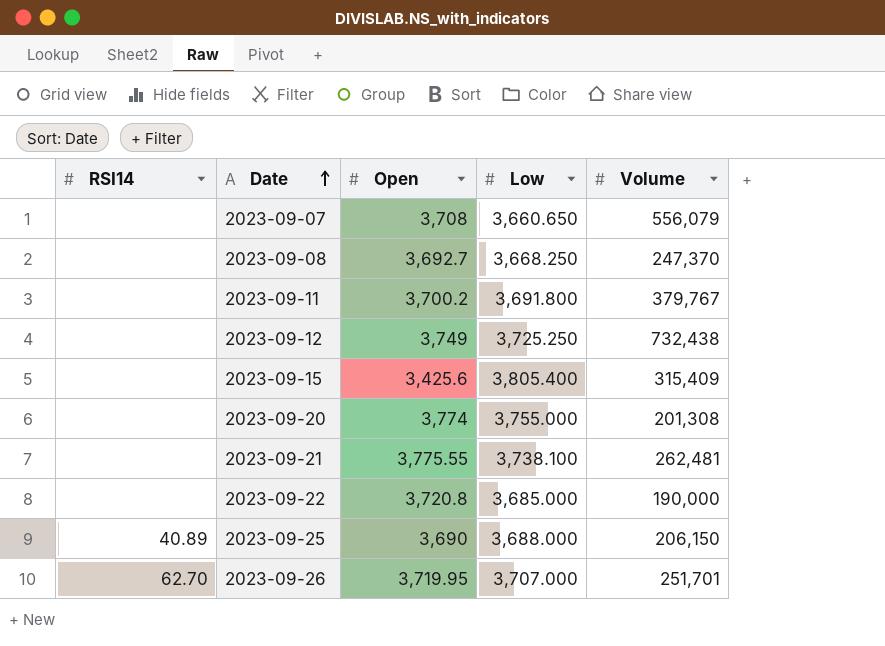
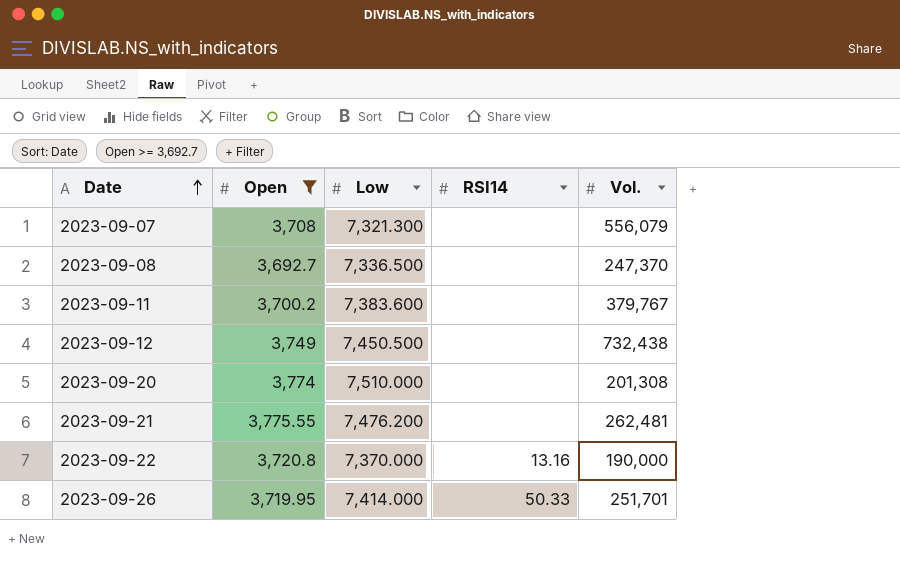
filter: none -> Open >= 3,692.7
column RSI14 | position: 1 -> 4
column name: Volume -> Vol.
2023-09-07 | Low: 3,660.650 -> 7,321.300
2023-09-08 | Low: 3,668.250 -> 7,336.500
2023-09-11 | Low: 3,691.800 -> 7,383.600
2023-09-12 | Low: 3,725.250 -> 7,450.500
2023-09-20 | Low: 3,755.000 -> 7,510.000
2023-09-21 | Low: 3,738.100 -> 7,476.200
2023-09-22 | Low: 3,685.000 -> 7,370.000
2023-09-22 | RSI14: none -> 13.16
2023-09-26 | Low: 3,707.000 -> 7,414.000
2023-09-26 | RSI14: 62.70 -> 50.33

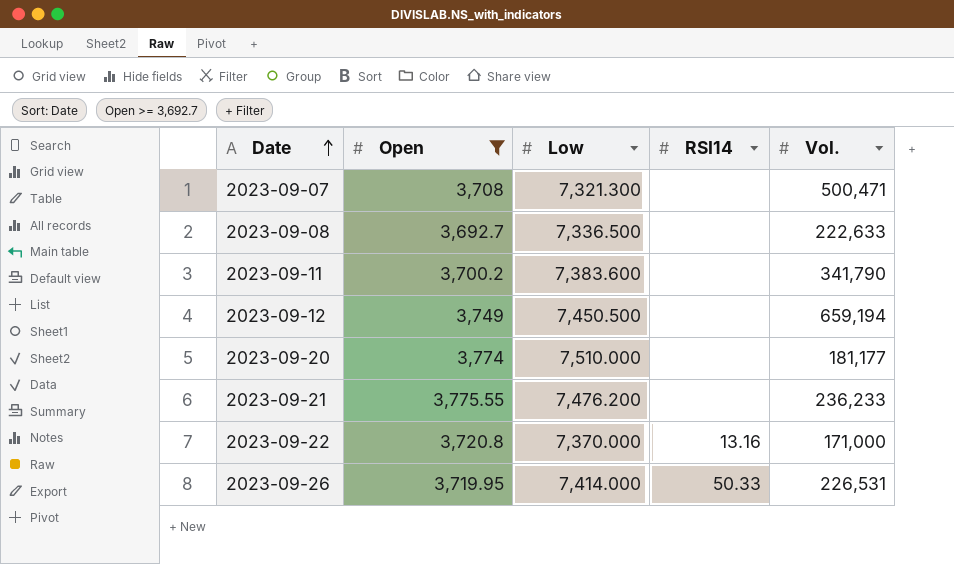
2023-09-07 | Vol.: 556,079 -> 500,471
2023-09-08 | Vol.: 247,370 -> 222,633
2023-09-11 | Vol.: 379,767 -> 341,790
2023-09-12 | Vol.: 732,438 -> 659,194
2023-09-20 | Vol.: 201,308 -> 181,177
2023-09-21 | Vol.: 262,481 -> 236,233
2023-09-22 | Vol.: 190,000 -> 171,000
2023-09-26 | Vol.: 251,701 -> 226,531

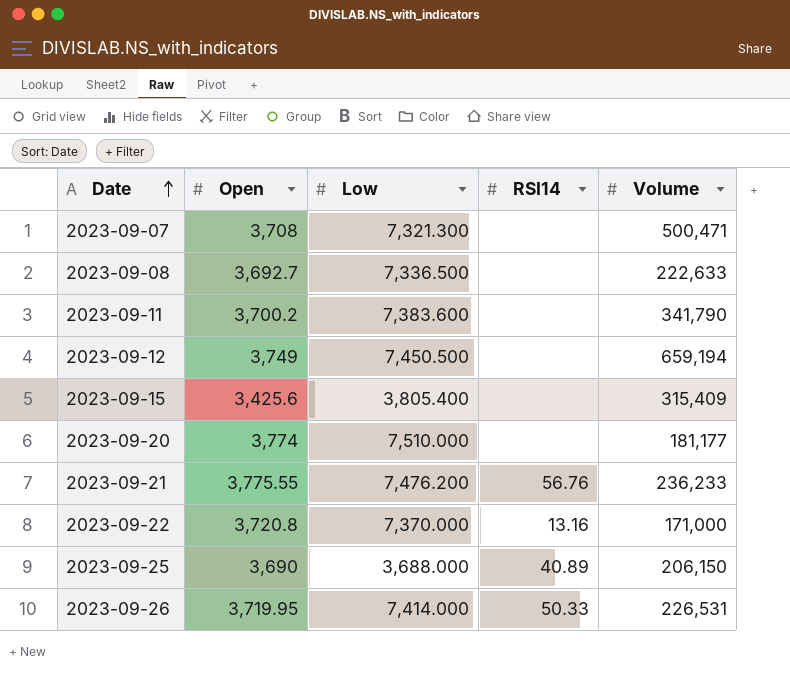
filter: Open >= 3,692.7 -> none
column name: Vol. -> Volume
2023-09-21 | RSI14: none -> 56.76

